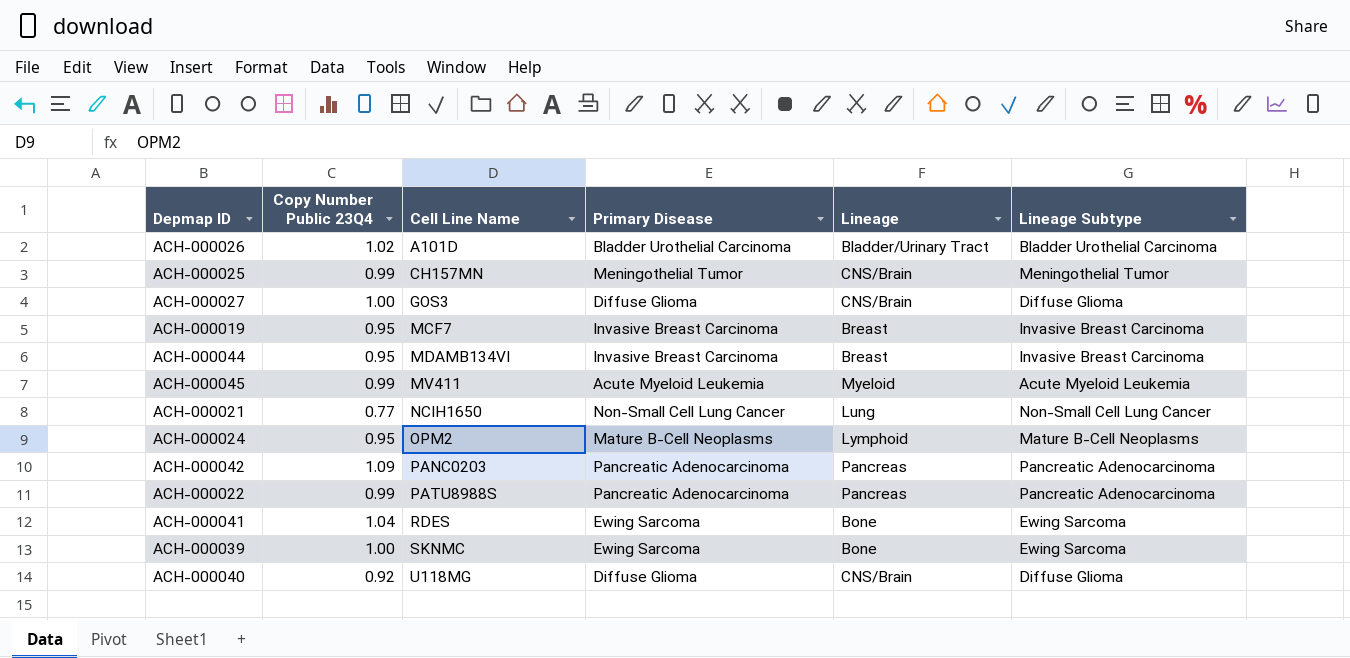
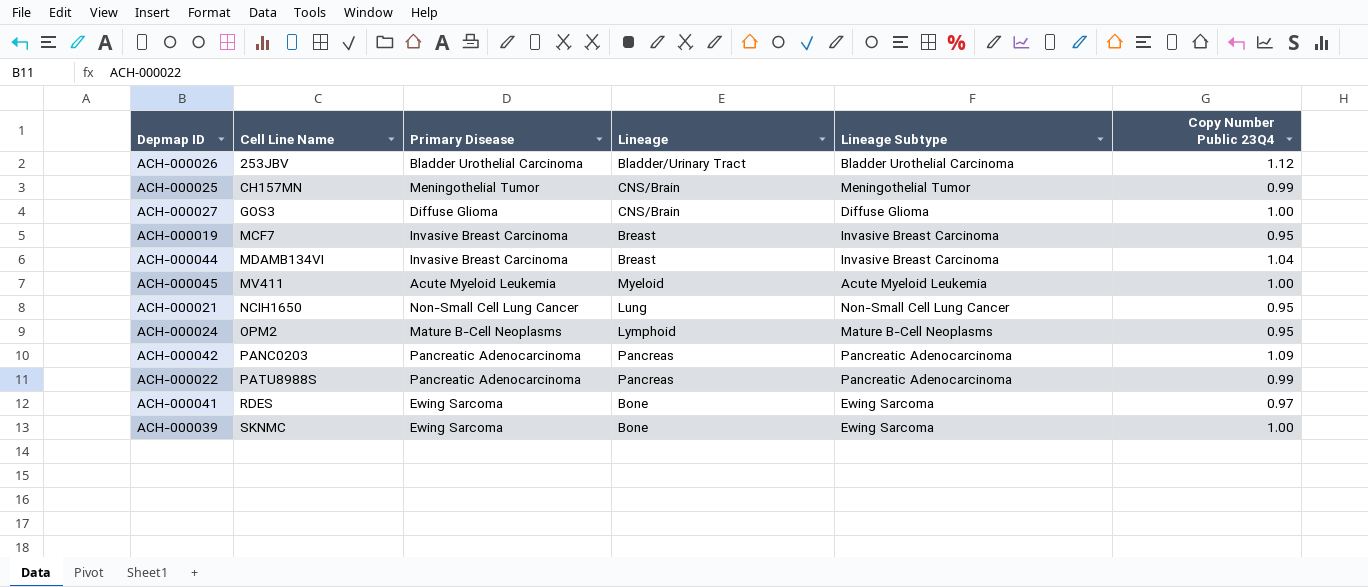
column Copy Number Public 23Q4 | position: 2 -> 6
row ACH-000040: 0.92 | U118MG | Diffuse Glioma | CNS/Brain | Diffuse Glioma -> none
ACH-000026 | Cell Line Name: A101D -> 253JBV
ACH-000026 | Copy Number Public 23Q4: 1.02 -> 1.12
ACH-000044 | Copy Number Public 23Q4: 0.95 -> 1.04
ACH-000045 | Copy Number Public 23Q4: 0.99 -> 1.00
ACH-000021 | Copy Number Public 23Q4: 0.77 -> 0.95
ACH-000041 | Copy Number Public 23Q4: 1.04 -> 0.97

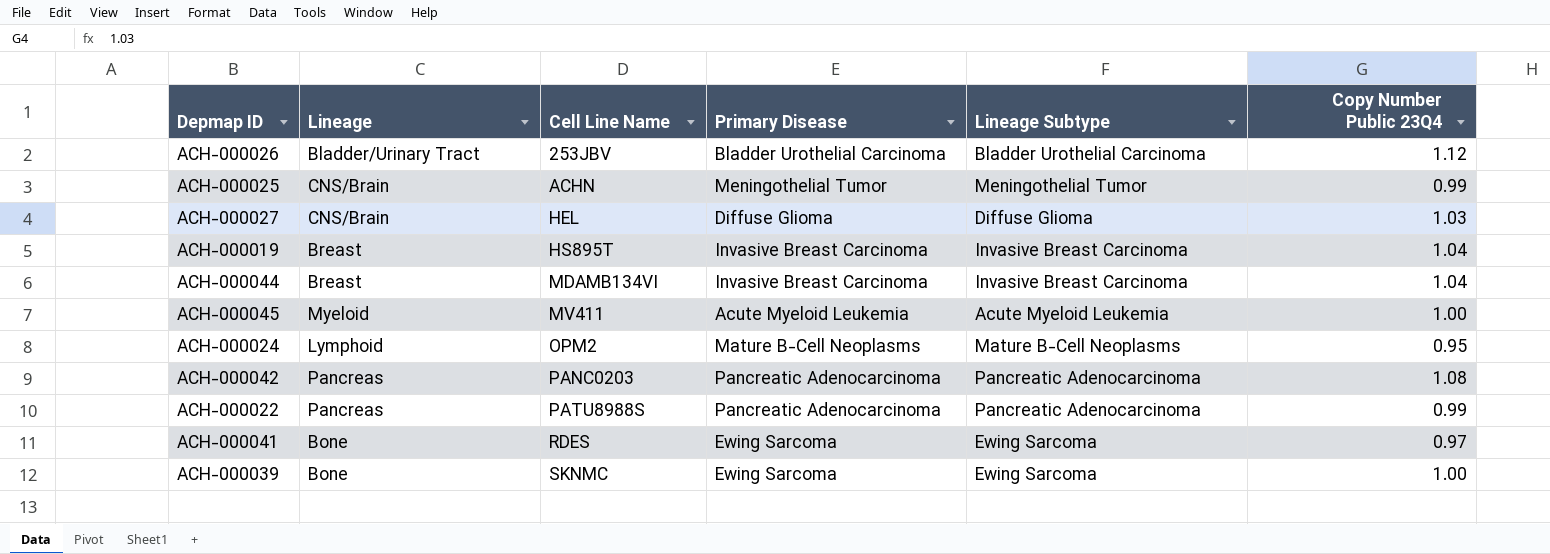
column Lineage | position: 4 -> 2
row ACH-000021: NCIH1650 | Non-Small Cell Lung Cancer | Lung | Non-Small Cell Lung Cancer | 0.95 -> none
ACH-000025 | Cell Line Name: CH157MN -> ACHN
ACH-000027 | Cell Line Name: GOS3 -> HEL
ACH-000027 | Copy Number Public 23Q4: 1.00 -> 1.03
ACH-000019 | Cell Line Name: MCF7 -> HS895T
ACH-000019 | Copy Number Public 23Q4: 0.95 -> 1.04
ACH-000042 | Copy Number Public 23Q4: 1.09 -> 1.08

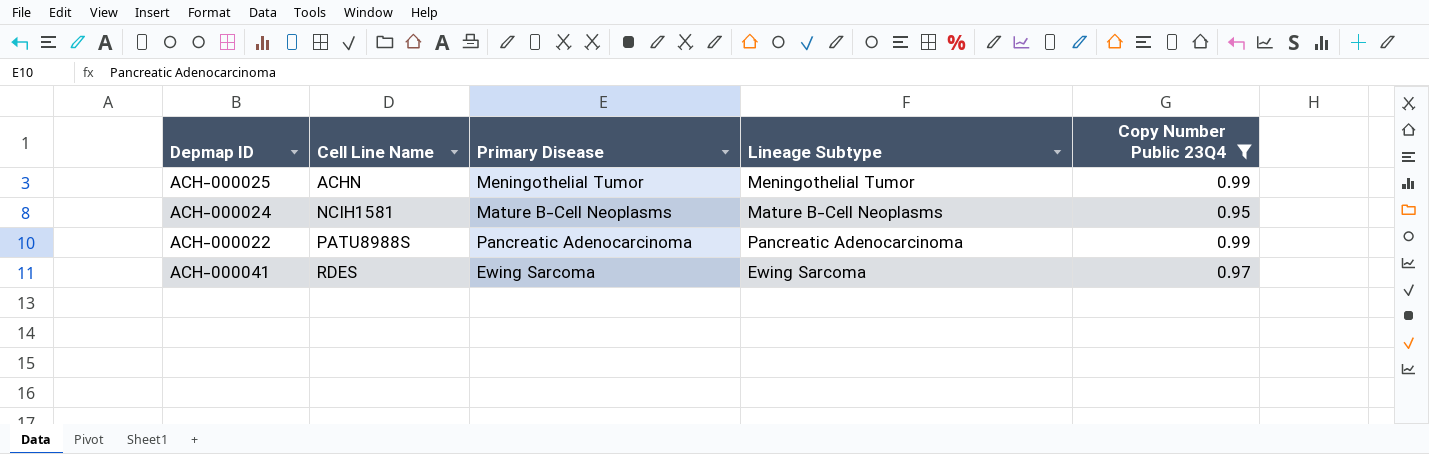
filter: none -> Copy Number Public 23Q4 <= 0.99
column Lineage | position: 2 -> none
ACH-000024 | Cell Line Name: OPM2 -> NCIH1581

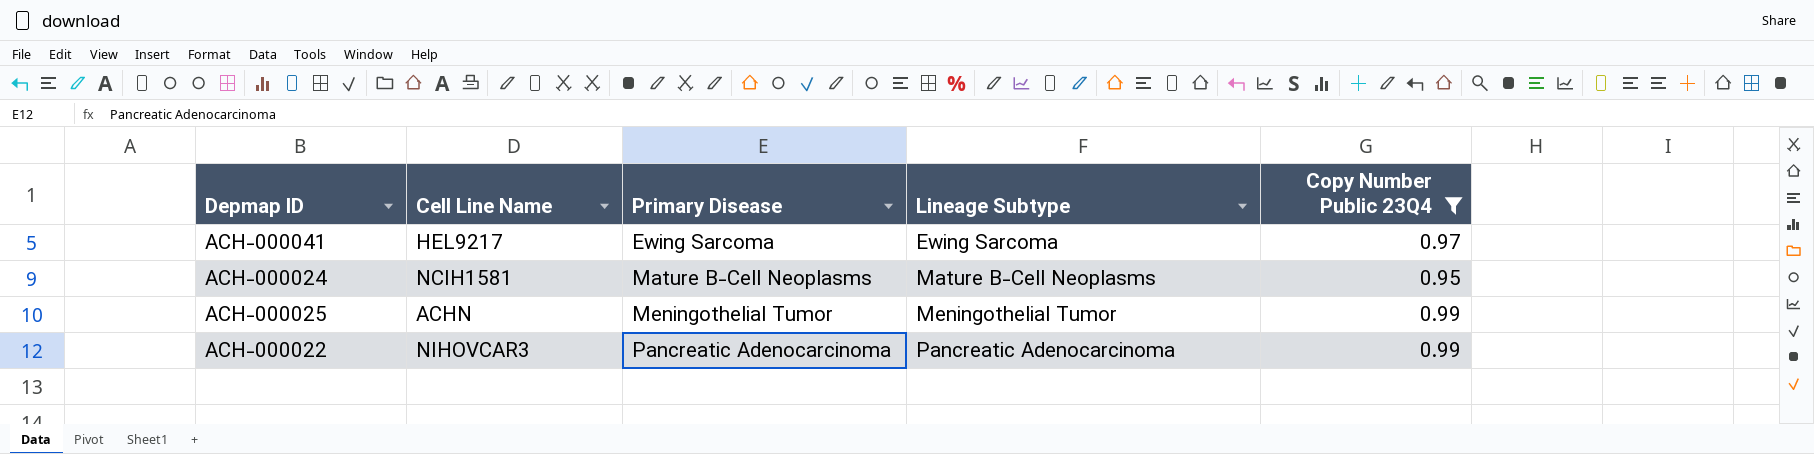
row order: Cell Line Name ascending -> Primary Disease ascending
ACH-000041 | Cell Line Name: RDES -> HEL9217
ACH-000022 | Cell Line Name: PATU8988S -> NIHOVCAR3

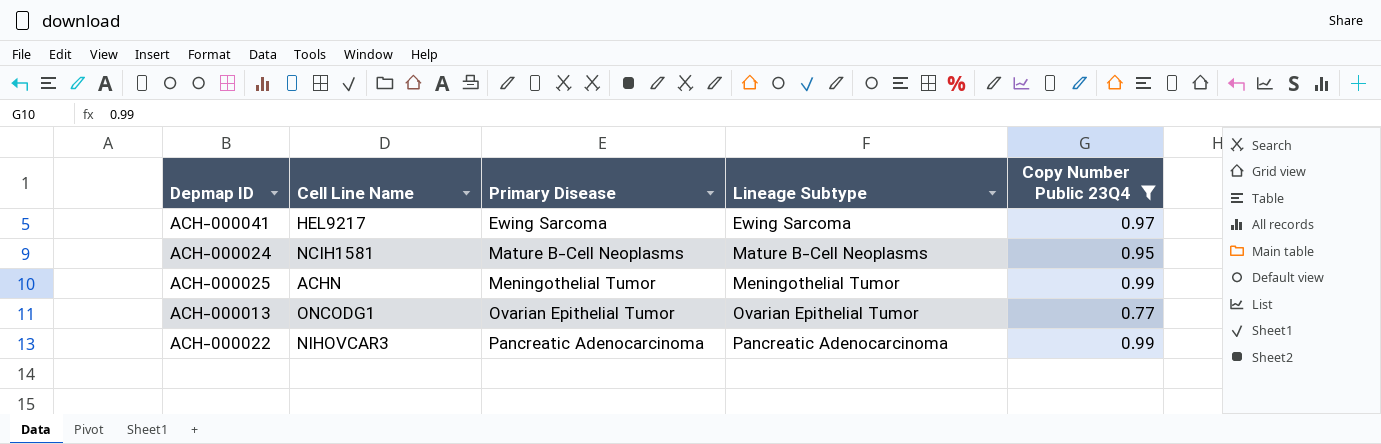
row ACH-000013: none -> ONCODG1 | Ovarian Epithelial Tumor | Ovarian Epithelial Tumor | 0.77

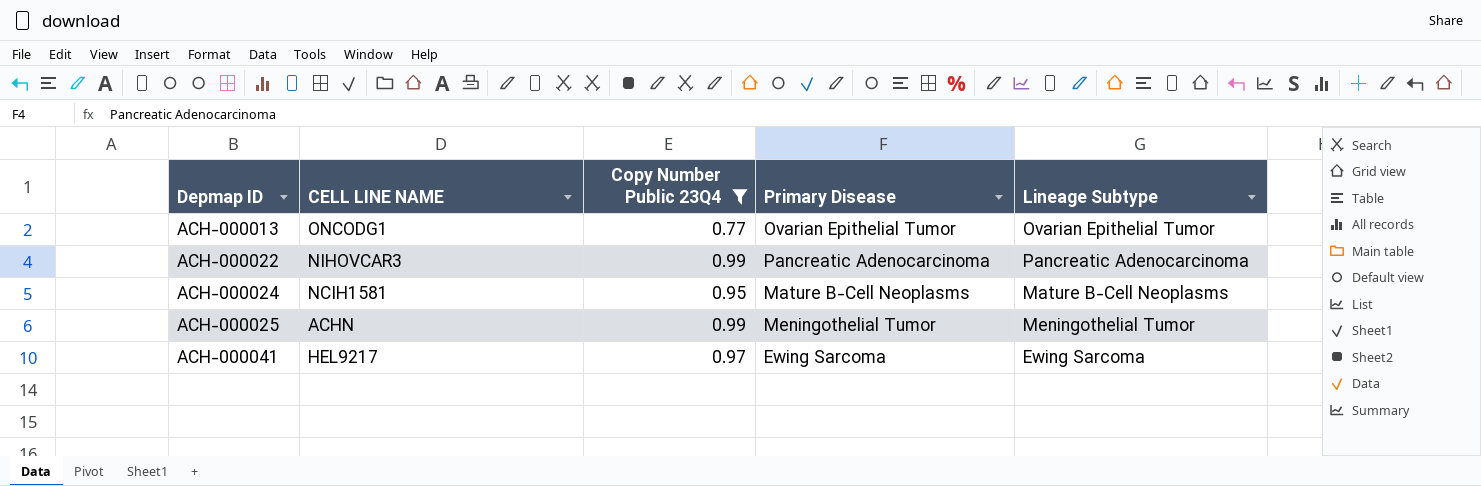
row order: Primary Disease ascending -> Depmap ID ascending
column name: Cell Line Name -> CELL LINE NAME
column Copy Number Public 23Q4 | position: 5 -> 3

